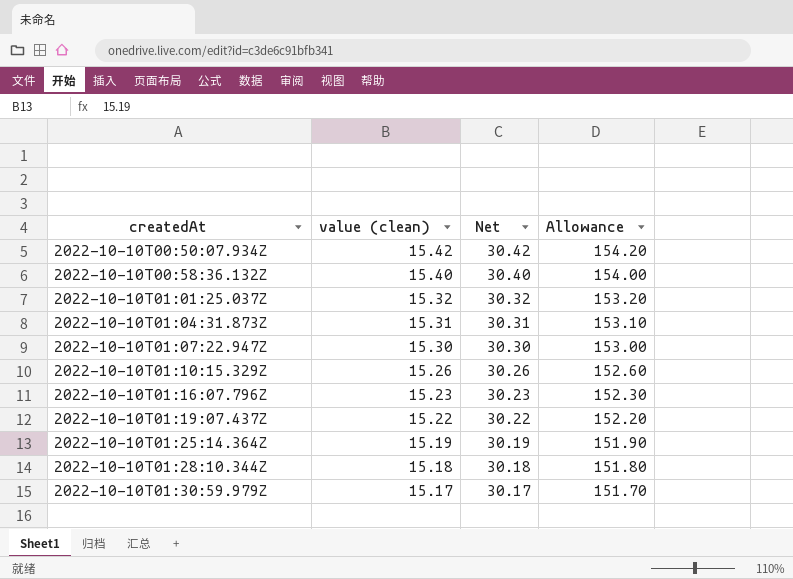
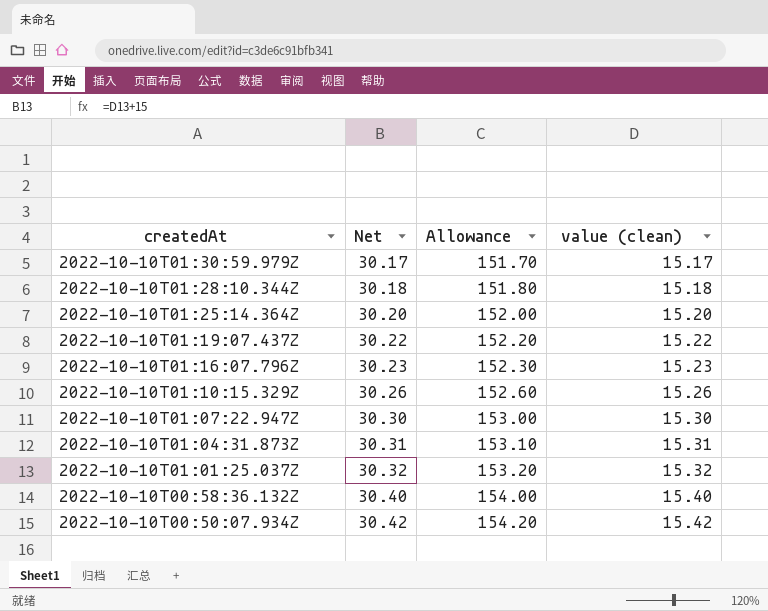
row order: createdAt ascending -> createdAt descending
column value (clean) | position: 2 -> 4
2022-10-10T01:25:14.364Z | Net: 30.19 -> 30.20
2022-10-10T01:25:14.364Z | Allowance: 151.90 -> 152.00
2022-10-10T01:25:14.364Z | value (clean): 15.19 -> 15.20

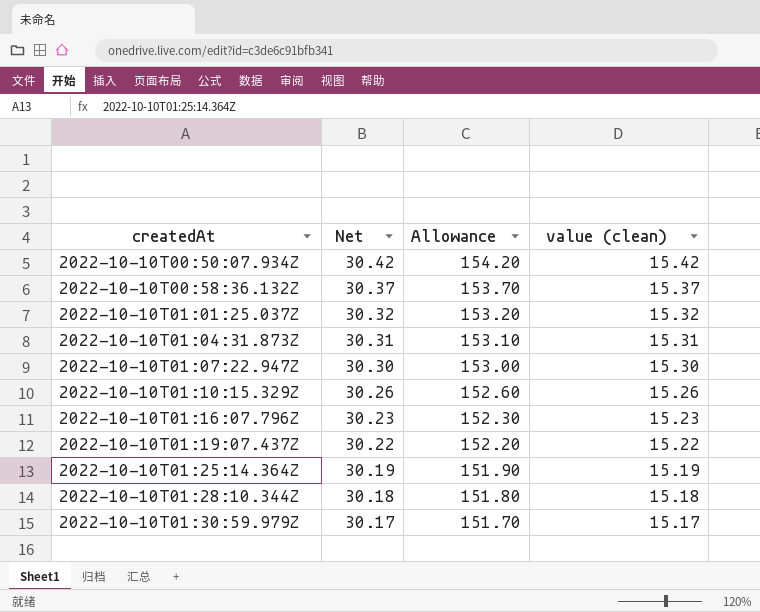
row order: createdAt descending -> createdAt ascending
2022-10-10T00:58:36.132Z | Net: 30.40 -> 30.37
2022-10-10T00:58:36.132Z | Allowance: 154.00 -> 153.70
2022-10-10T00:58:36.132Z | value (clean): 15.40 -> 15.37
2022-10-10T01:25:14.364Z | Net: 30.20 -> 30.19
2022-10-10T01:25:14.364Z | Allowance: 152.00 -> 151.90
2022-10-10T01:25:14.364Z | value (clean): 15.20 -> 15.19

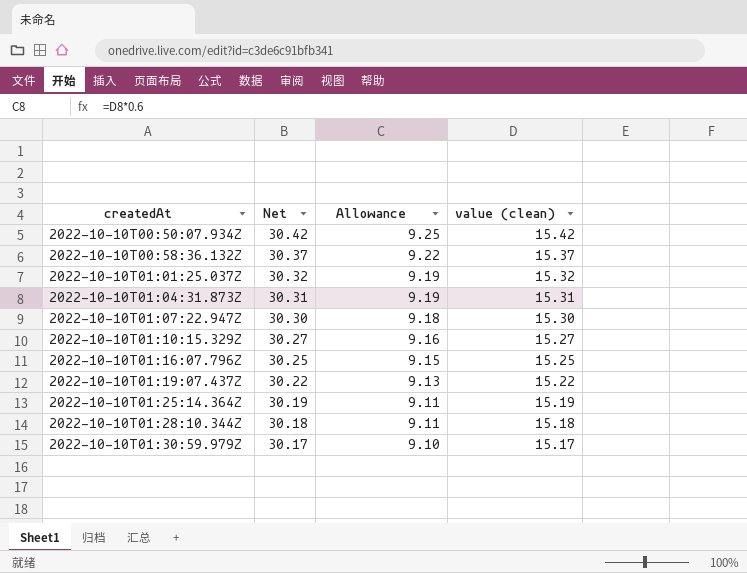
column Allowance | formula: [value (clean)] * 10 -> [value (clean)] * 0.6
2022-10-10T01:10:15.329Z | Net: 30.26 -> 30.27
2022-10-10T01:10:15.329Z | value (clean): 15.26 -> 15.27
2022-10-10T01:16:07.796Z | Net: 30.23 -> 30.25
2022-10-10T01:16:07.796Z | value (clean): 15.23 -> 15.25

